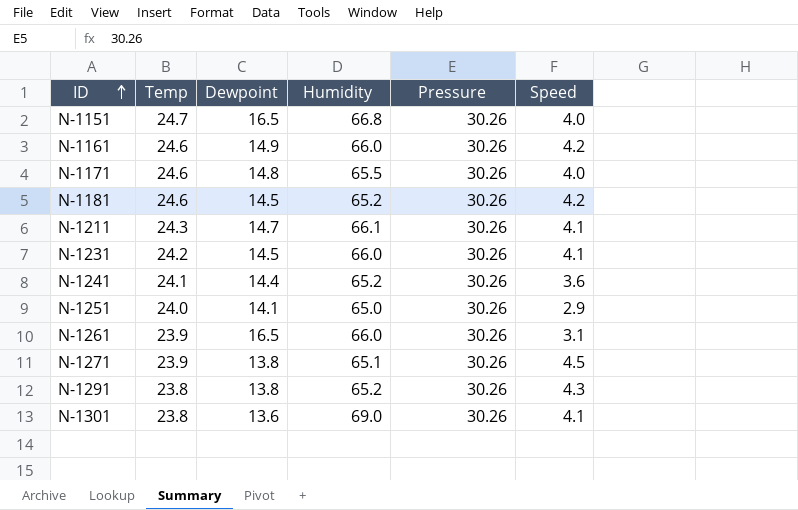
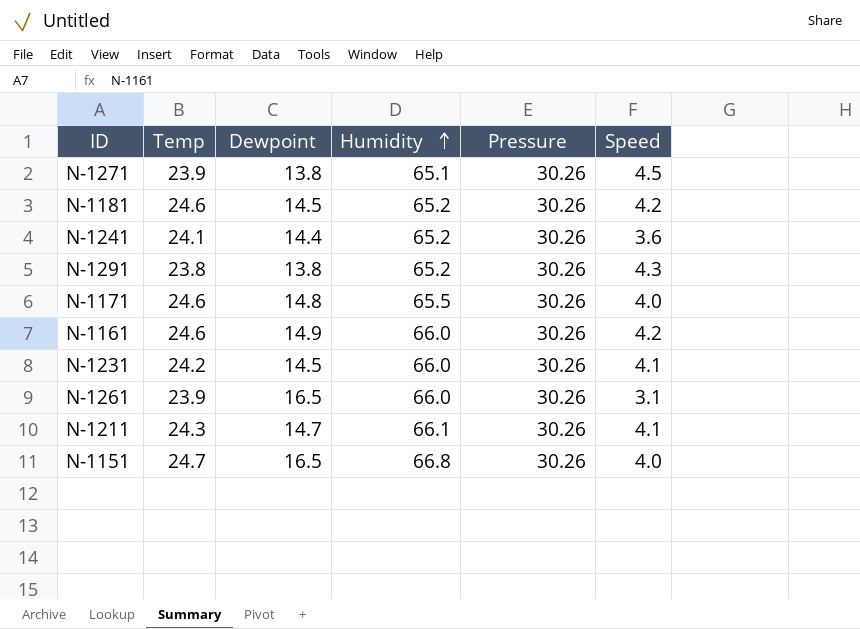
row order: ID ascending -> Humidity ascending
row N-1251: 24.0 | 14.1 | 65.0 | 30.26 | 2.9 -> none
row N-1301: 23.8 | 13.6 | 69.0 | 30.26 | 4.1 -> none

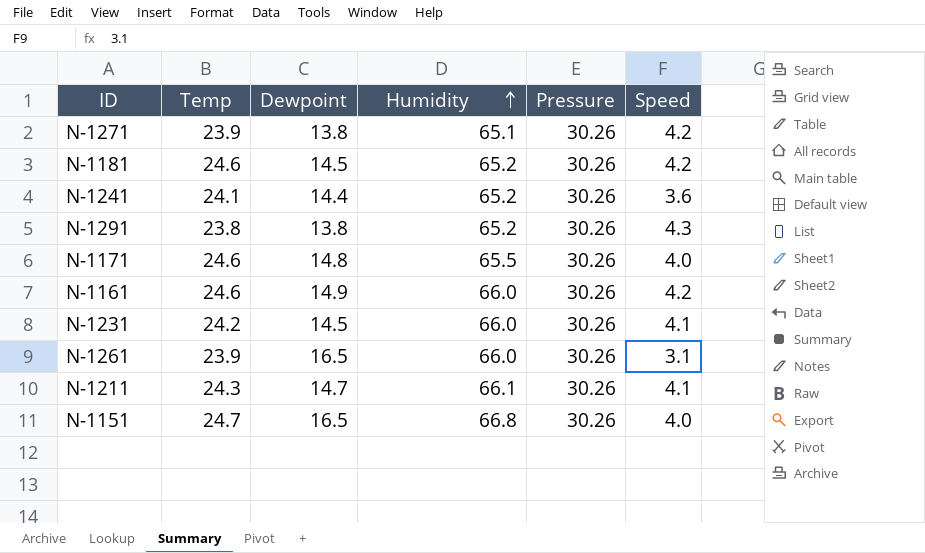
N-1271 | Speed: 4.5 -> 4.2

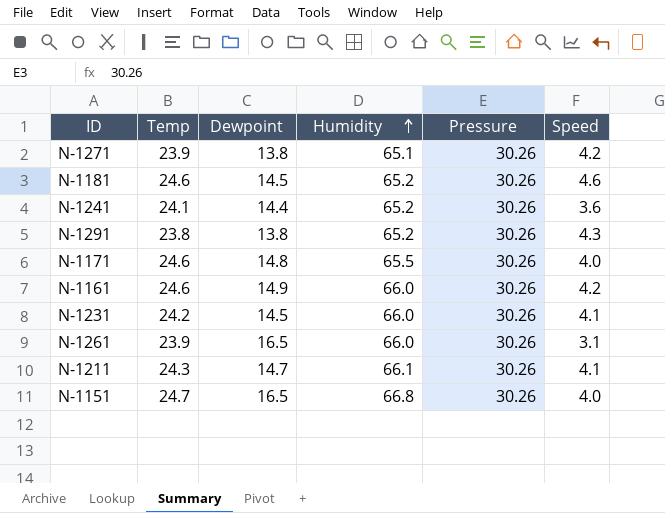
N-1181 | Speed: 4.2 -> 4.6

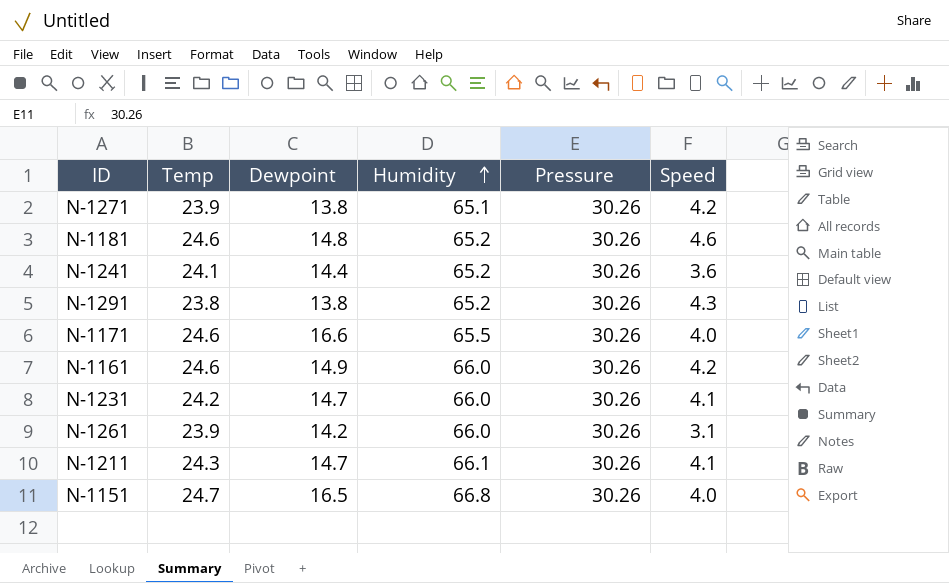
N-1181 | Dewpoint: 14.5 -> 14.8
N-1171 | Dewpoint: 14.8 -> 16.6
N-1231 | Dewpoint: 14.5 -> 14.7
N-1261 | Dewpoint: 16.5 -> 14.2

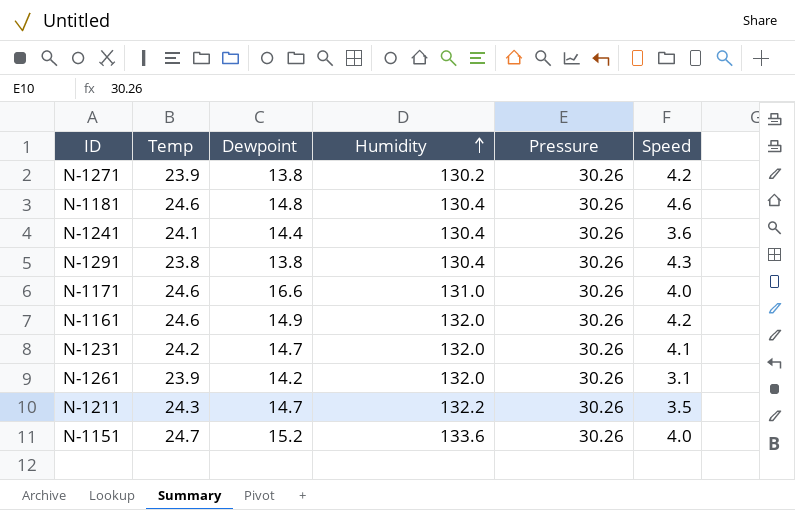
N-1271 | Humidity: 65.1 -> 130.2
N-1181 | Humidity: 65.2 -> 130.4
N-1241 | Humidity: 65.2 -> 130.4
N-1291 | Humidity: 65.2 -> 130.4
N-1171 | Humidity: 65.5 -> 131.0
N-1161 | Humidity: 66.0 -> 132.0
N-1231 | Humidity: 66.0 -> 132.0
N-1261 | Humidity: 66.0 -> 132.0
N-1211 | Humidity: 66.1 -> 132.2
N-1211 | Speed: 4.1 -> 3.5
N-1151 | Dewpoint: 16.5 -> 15.2
N-1151 | Humidity: 66.8 -> 133.6

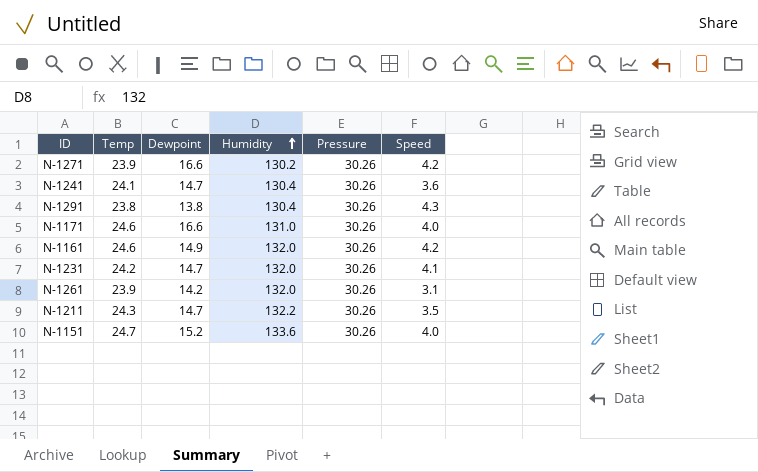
row N-1181: 24.6 | 14.8 | 130.4 | 30.26 | 4.6 -> none
N-1271 | Dewpoint: 13.8 -> 16.6
N-1241 | Dewpoint: 14.4 -> 14.7

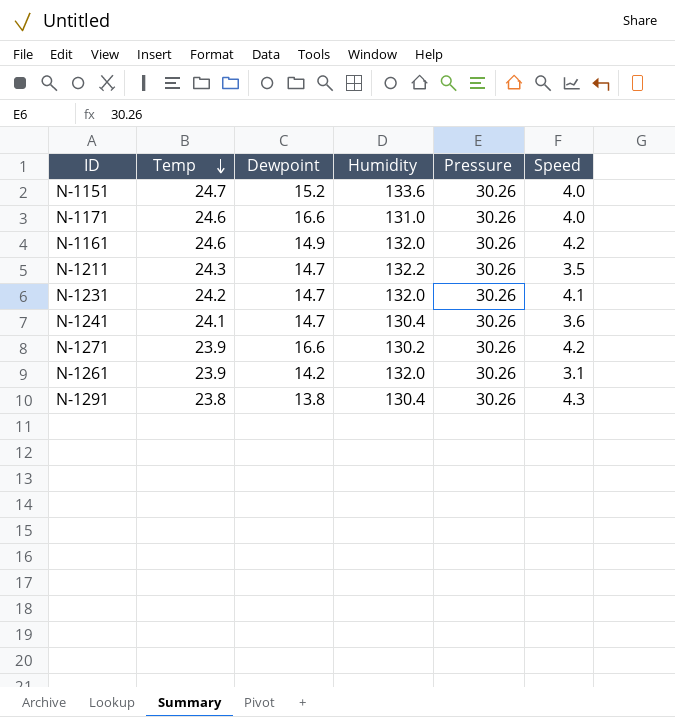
row order: Humidity ascending -> Temp descending

